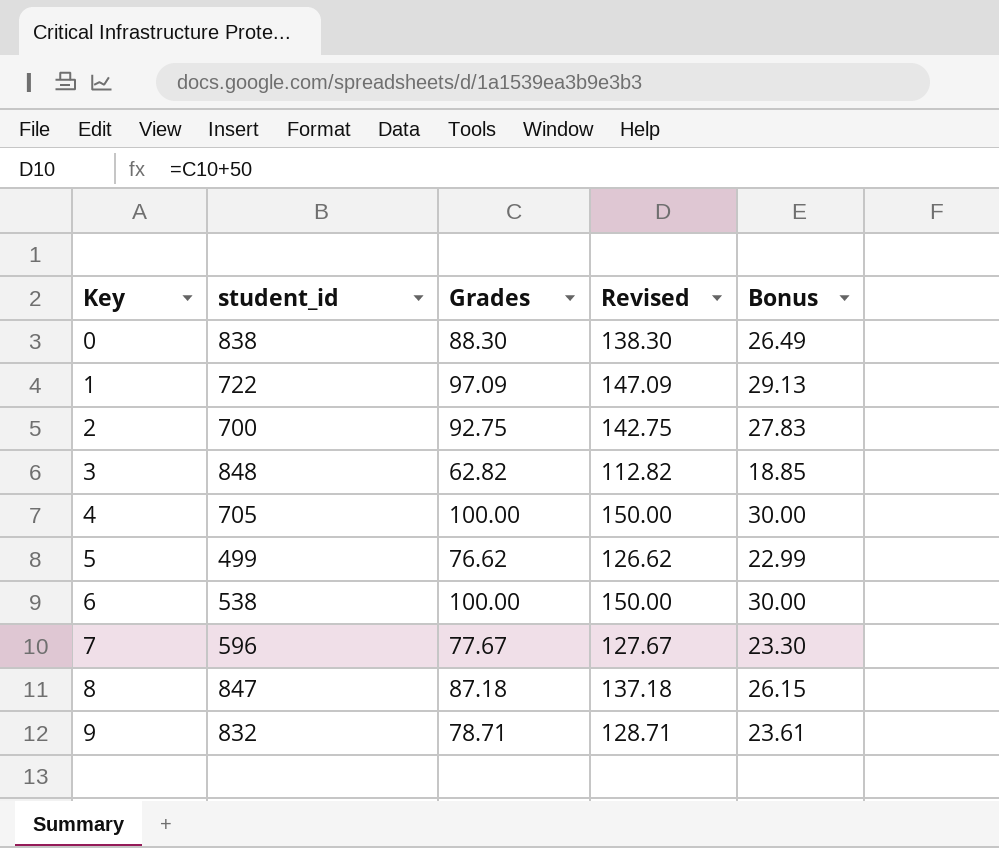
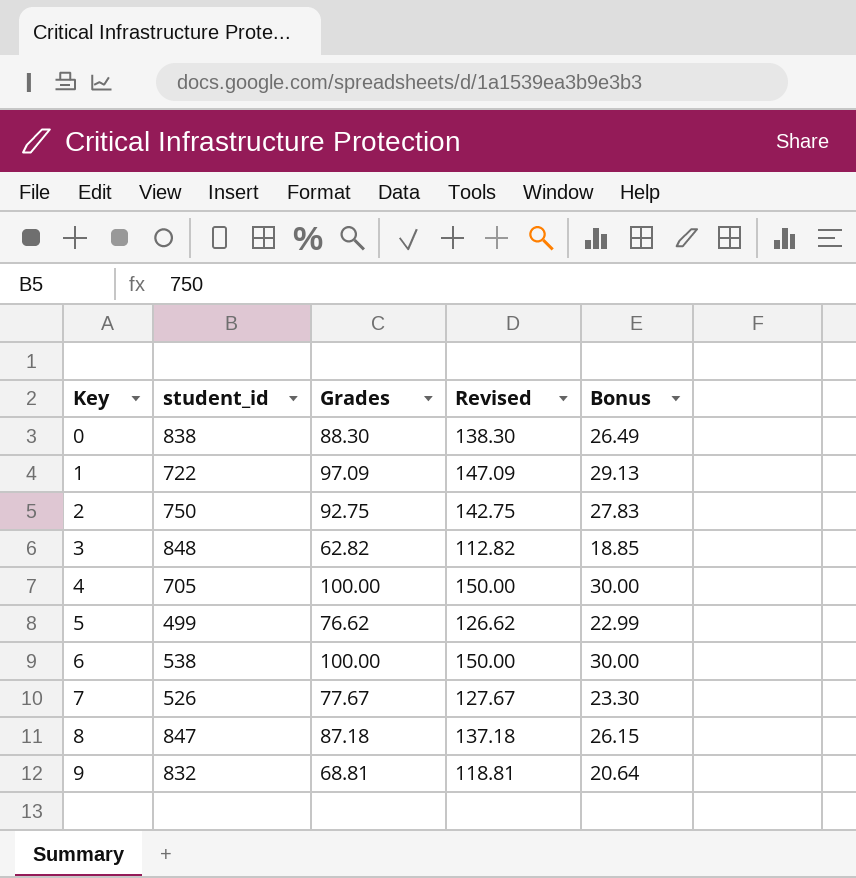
2 | student_id: 700 -> 750
7 | student_id: 596 -> 526
9 | Grades: 78.71 -> 68.81
9 | Revised: 128.71 -> 118.81
9 | Bonus: 23.61 -> 20.64

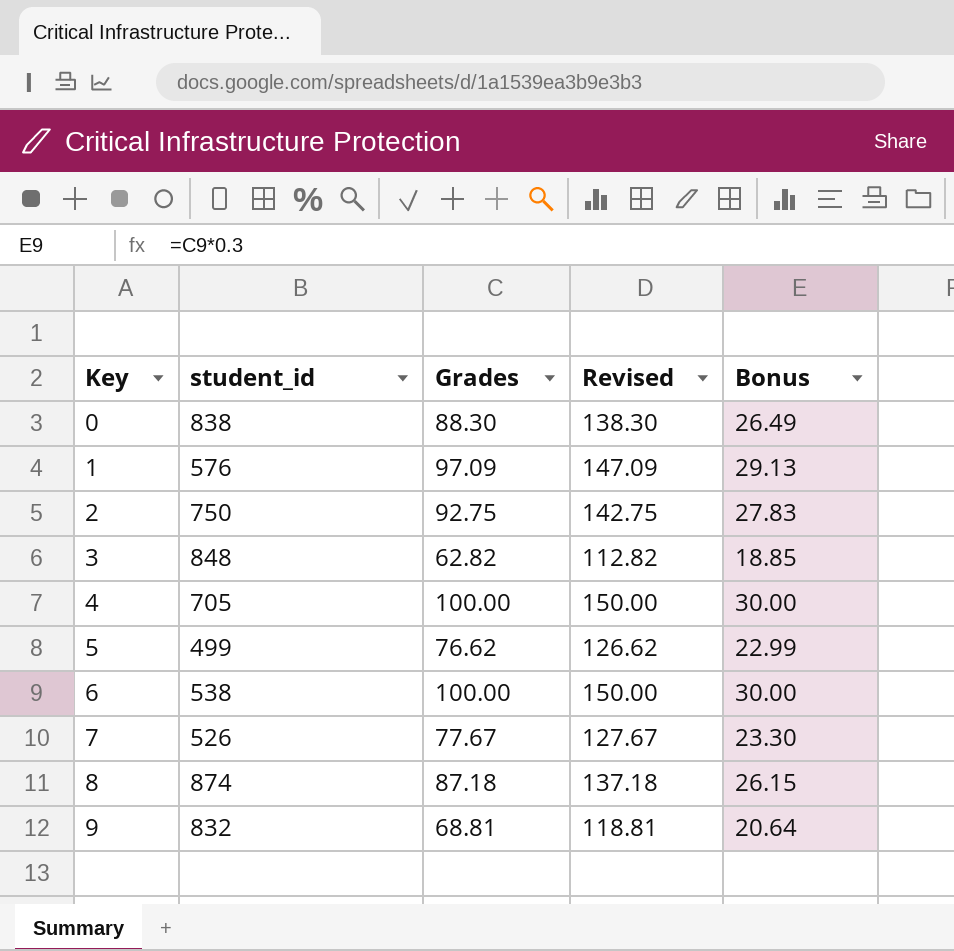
1 | student_id: 722 -> 576
8 | student_id: 847 -> 874

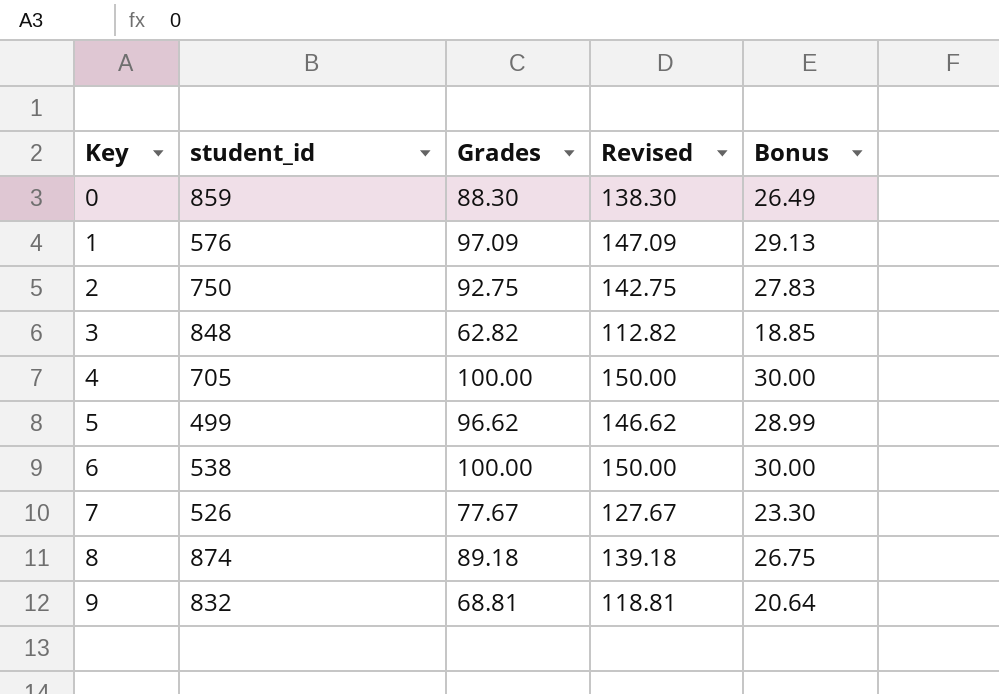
0 | student_id: 838 -> 859
5 | Grades: 76.62 -> 96.62
5 | Revised: 126.62 -> 146.62
5 | Bonus: 22.99 -> 28.99
8 | Grades: 87.18 -> 89.18
8 | Revised: 137.18 -> 139.18
8 | Bonus: 26.15 -> 26.75

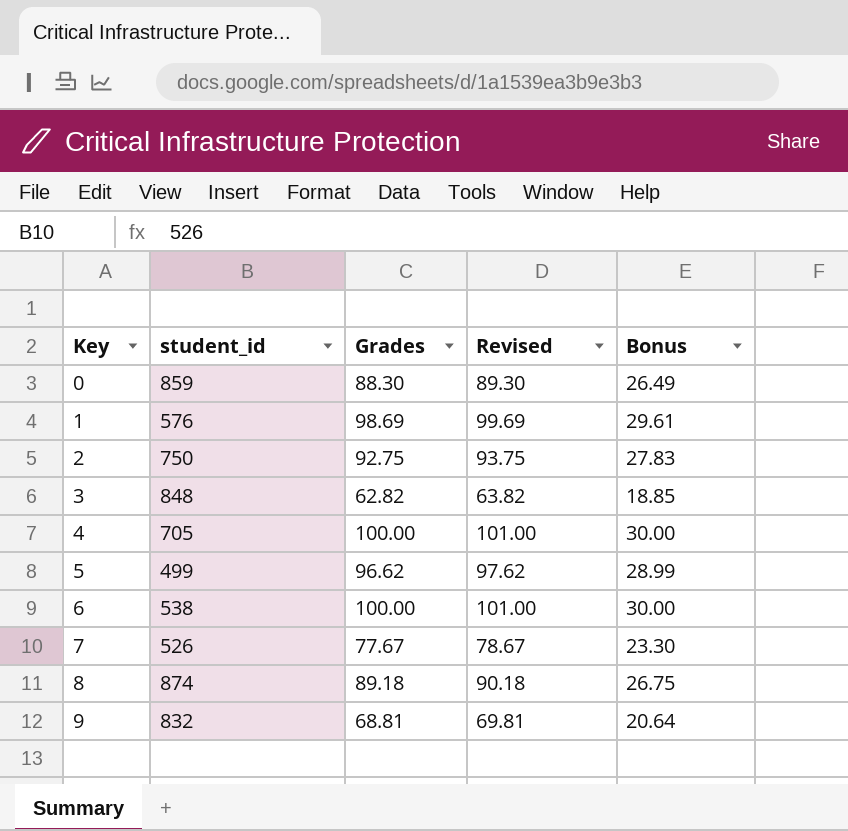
column Revised | formula: [Grades] + 50 -> [Grades] + 1
1 | Grades: 97.09 -> 98.69
1 | Bonus: 29.13 -> 29.61

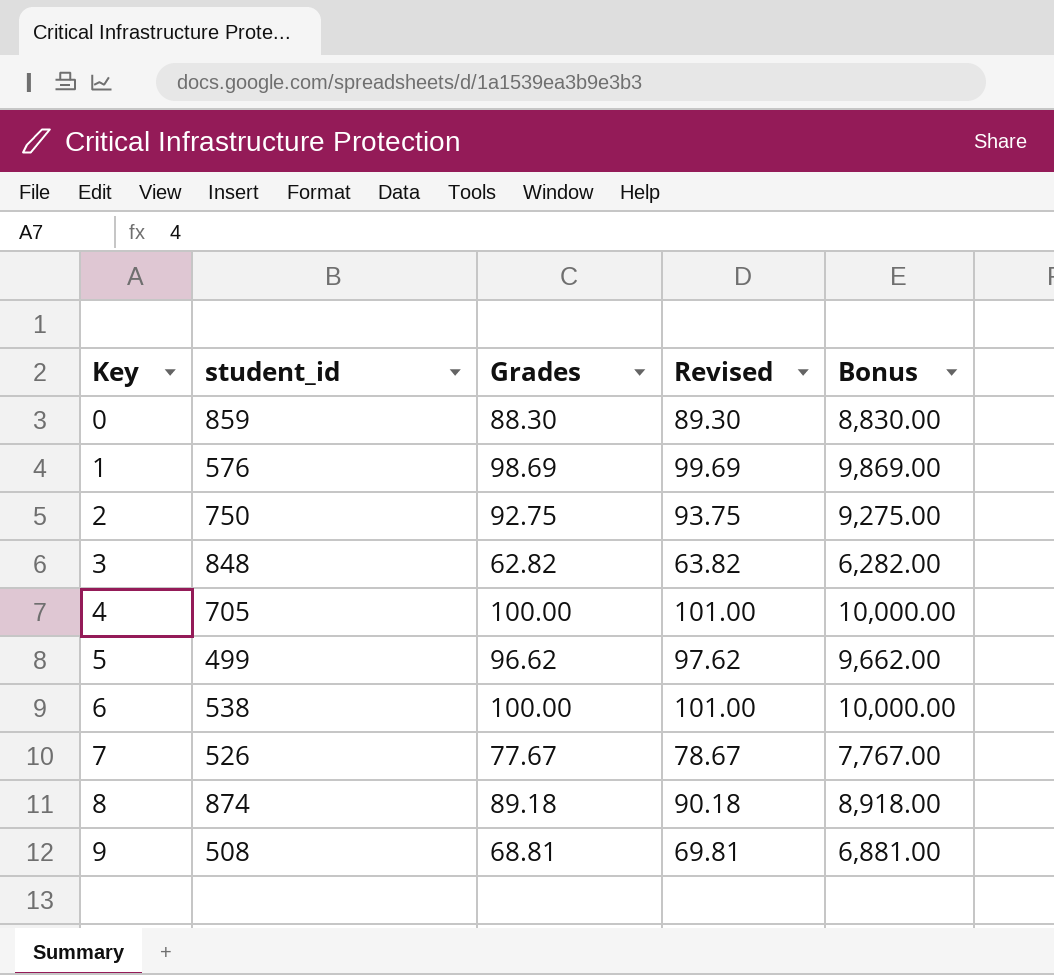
column Bonus | formula: [Grades] * 0.3 -> [Grades] * 100
9 | student_id: 832 -> 508

